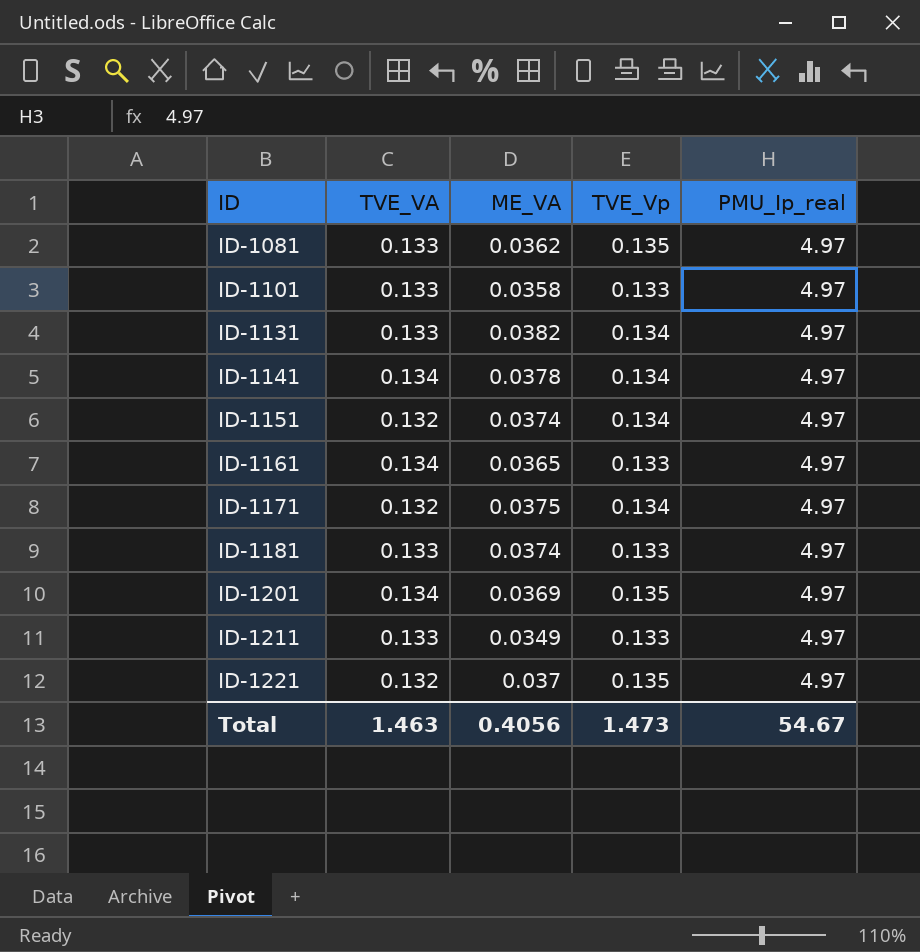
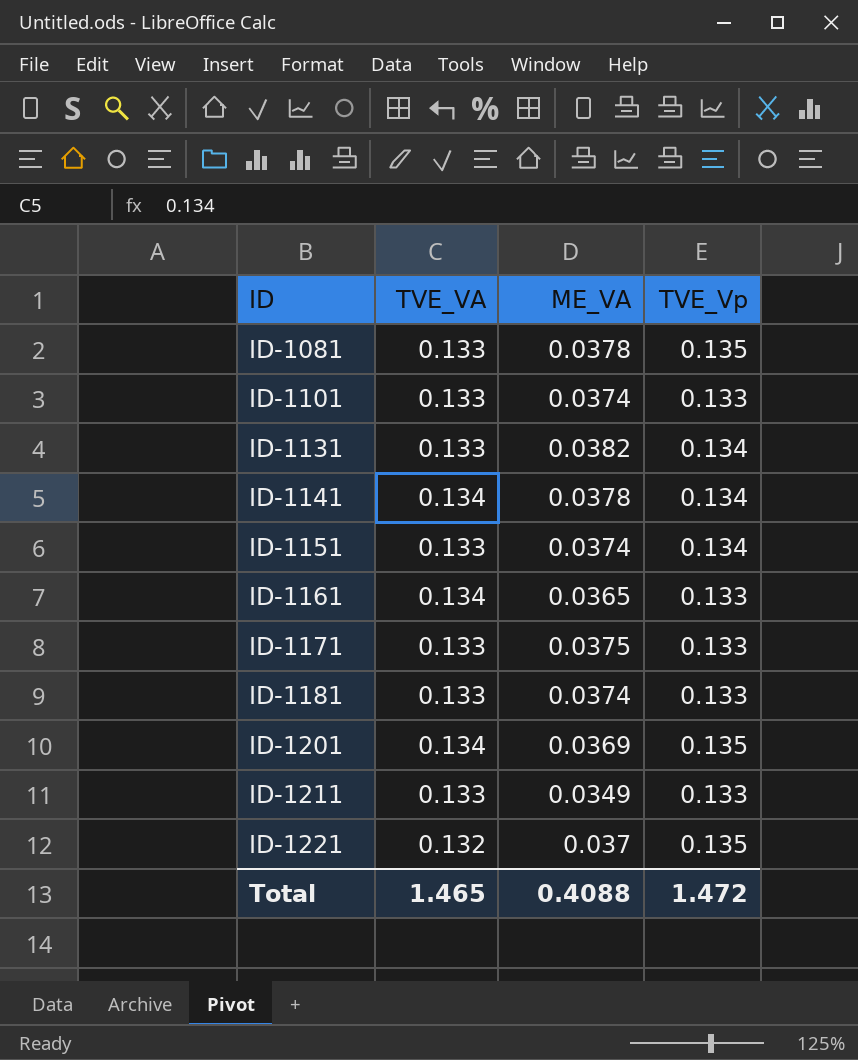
column PMU_Ip_real | position: 5 -> none
ID-1081 | ME_VA: 0.0362 -> 0.0378
ID-1101 | ME_VA: 0.0358 -> 0.0374
ID-1151 | TVE_VA: 0.132 -> 0.133
ID-1171 | TVE_VA: 0.132 -> 0.133
ID-1171 | TVE_Vp: 0.134 -> 0.133
Total | TVE_VA: 1.463 -> 1.465
Total | ME_VA: 0.4056 -> 0.4088
Total | TVE_Vp: 1.473 -> 1.472

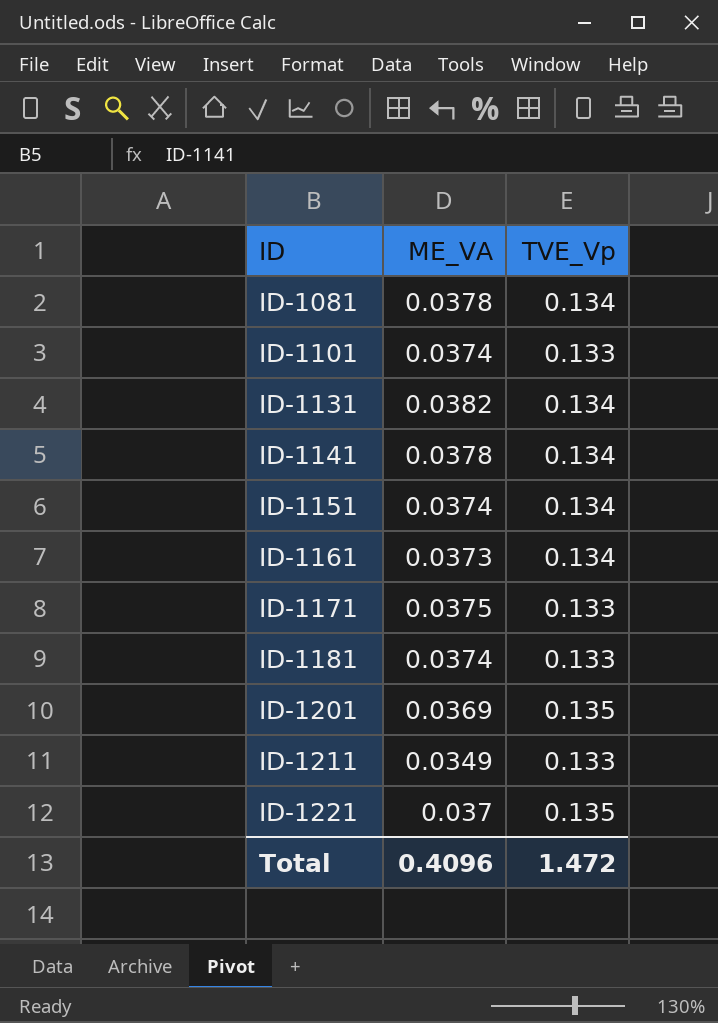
column TVE_VA | position: 2 -> none
ID-1081 | TVE_Vp: 0.135 -> 0.134
ID-1161 | ME_VA: 0.0365 -> 0.0373
ID-1161 | TVE_Vp: 0.133 -> 0.134
Total | ME_VA: 0.4088 -> 0.4096

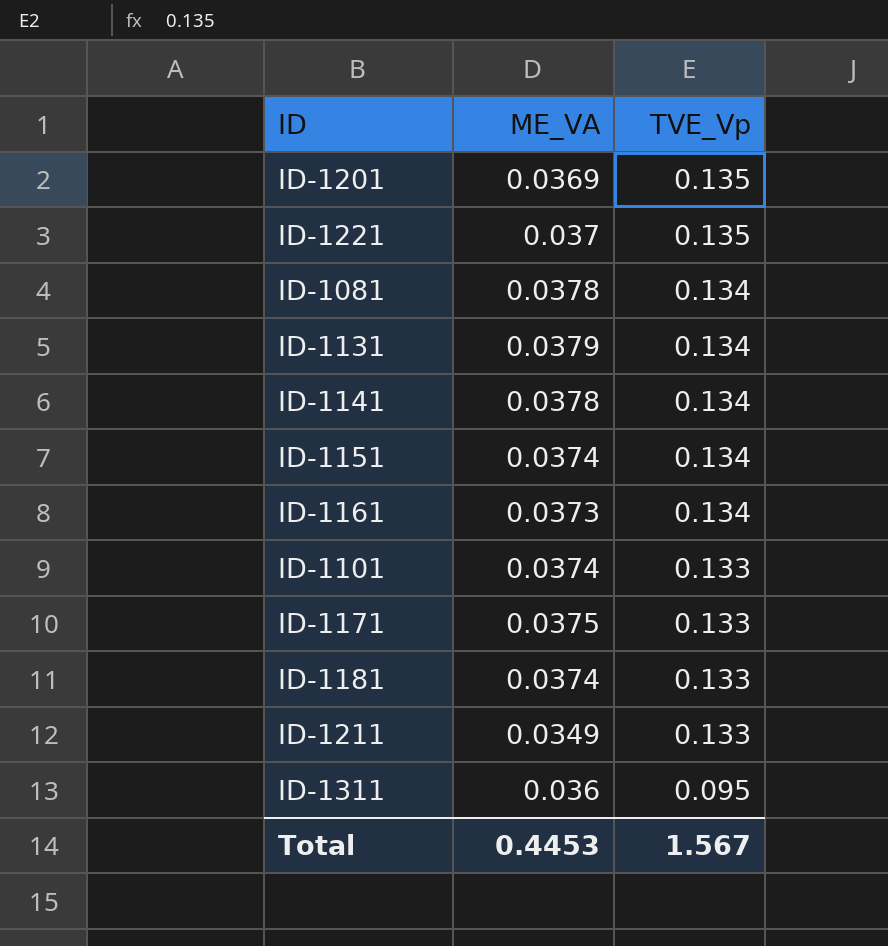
row order: ID ascending -> TVE_Vp descending
ID-1131 | ME_VA: 0.0382 -> 0.0379
row ID-1311: none -> 0.036 | 0.095
Total | ME_VA: 0.4096 -> 0.4453
Total | TVE_Vp: 1.472 -> 1.567

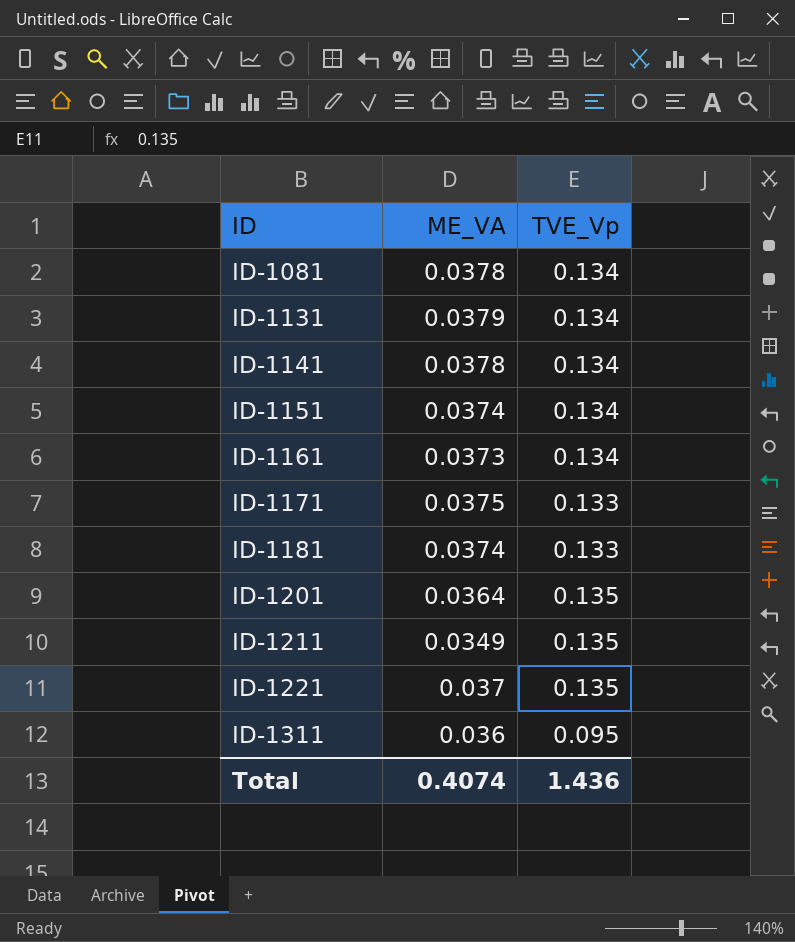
row order: TVE_Vp descending -> ID ascending
row ID-1101: 0.0374 | 0.133 -> none
ID-1201 | ME_VA: 0.0369 -> 0.0364
ID-1211 | TVE_Vp: 0.133 -> 0.135
Total | ME_VA: 0.4453 -> 0.4074
Total | TVE_Vp: 1.567 -> 1.436

